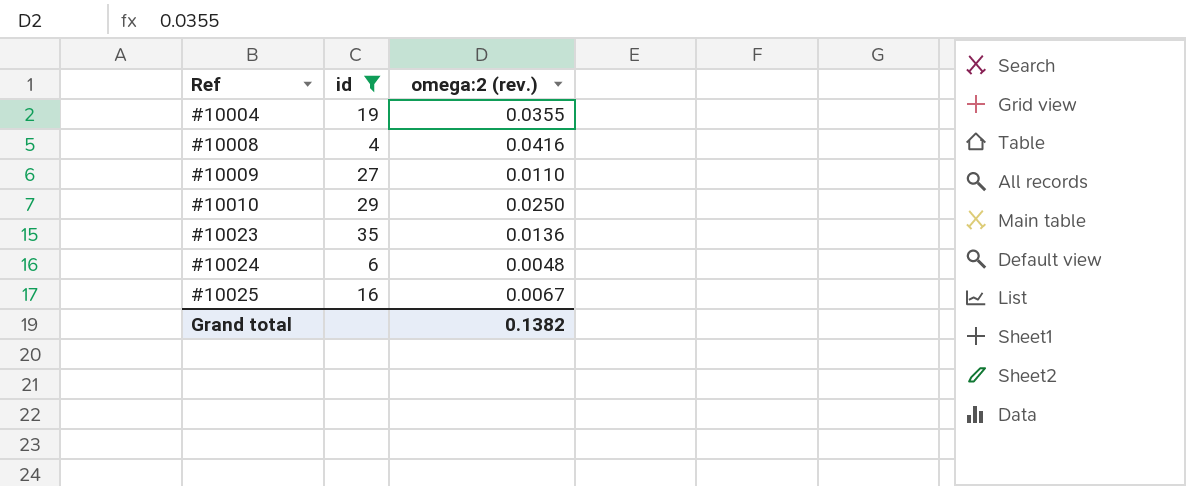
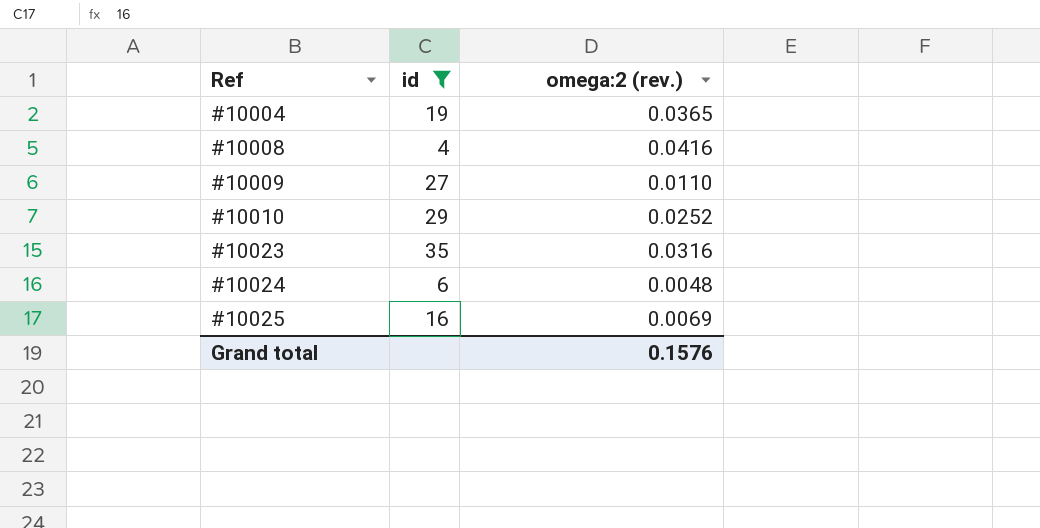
#10004 | omega:2 (rev.): 0.0355 -> 0.0365
#10010 | omega:2 (rev.): 0.0250 -> 0.0252
#10023 | omega:2 (rev.): 0.0136 -> 0.0316
#10025 | omega:2 (rev.): 0.0067 -> 0.0069
Grand total | omega:2 (rev.): 0.1382 -> 0.1576

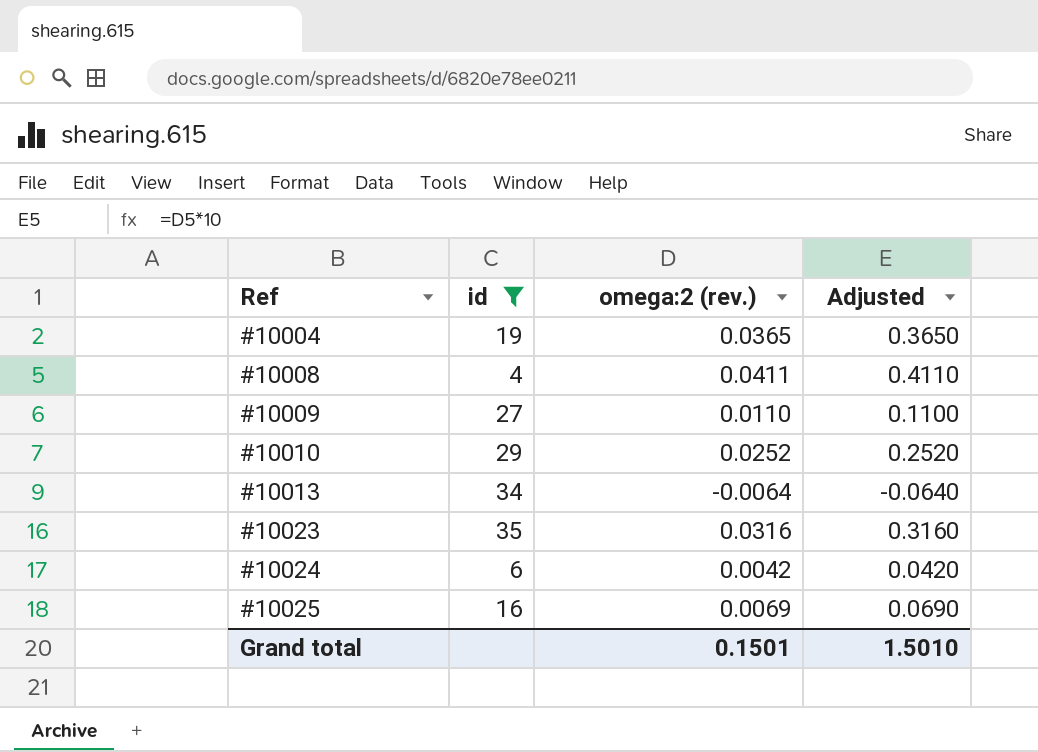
column Adjusted | formula: none -> [omega:2 (rev.)] * 10
#10008 | omega:2 (rev.): 0.0416 -> 0.0411
row #10013: none -> 34 | -0.0064 | -0.0640
#10024 | omega:2 (rev.): 0.0048 -> 0.0042
Grand total | omega:2 (rev.): 0.1576 -> 0.1501

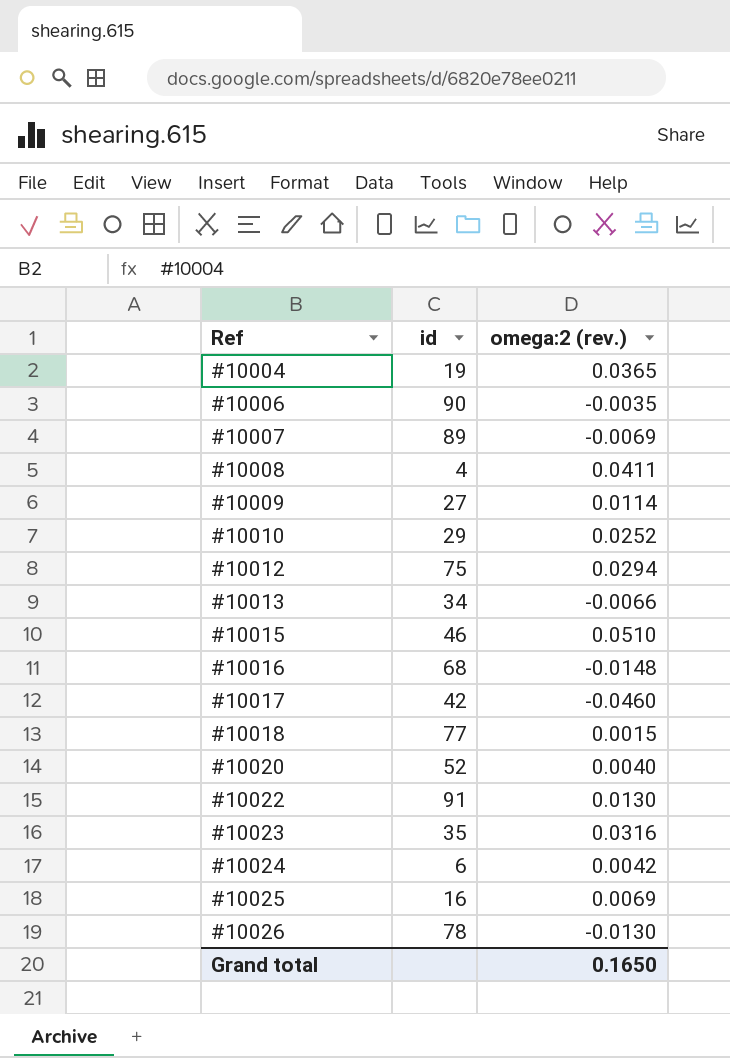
filter: id <= 35 -> none
column Adjusted | formula: [omega:2 (rev.)] * 10 -> none
#10009 | omega:2 (rev.): 0.0110 -> 0.0114
#10013 | omega:2 (rev.): -0.0064 -> -0.0066
Grand total | omega:2 (rev.): 0.1501 -> 0.1650

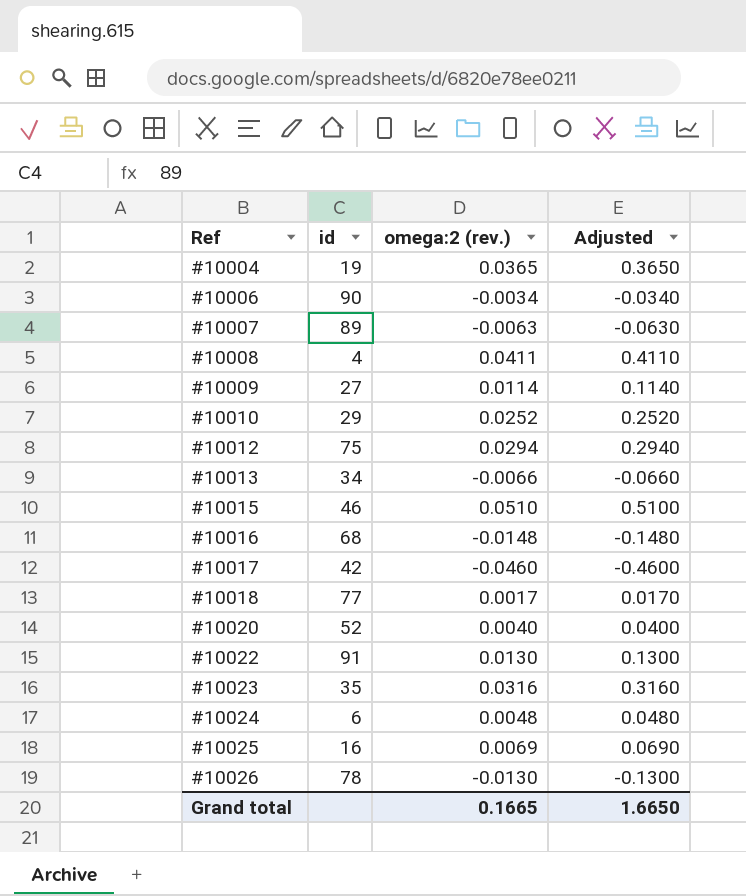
column Adjusted | formula: none -> [omega:2 (rev.)] * 10
#10006 | omega:2 (rev.): -0.0035 -> -0.0034
#10007 | omega:2 (rev.): -0.0069 -> -0.0063
#10018 | omega:2 (rev.): 0.0015 -> 0.0017
#10024 | omega:2 (rev.): 0.0042 -> 0.0048
Grand total | omega:2 (rev.): 0.1650 -> 0.1665

